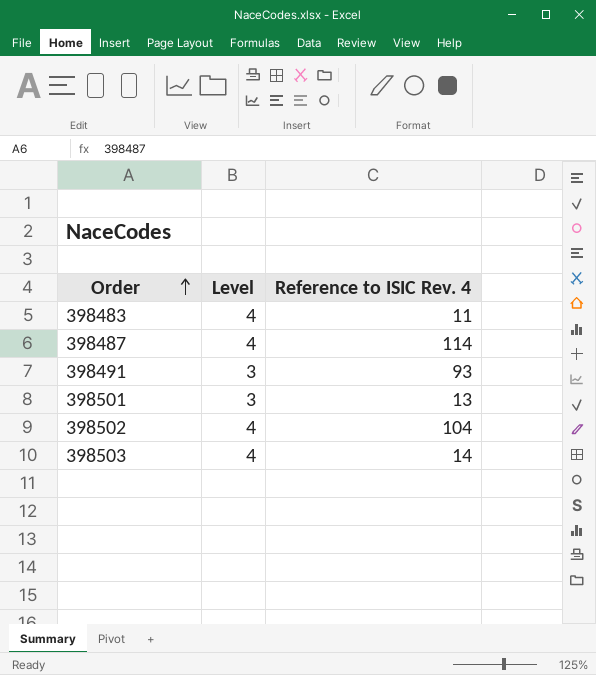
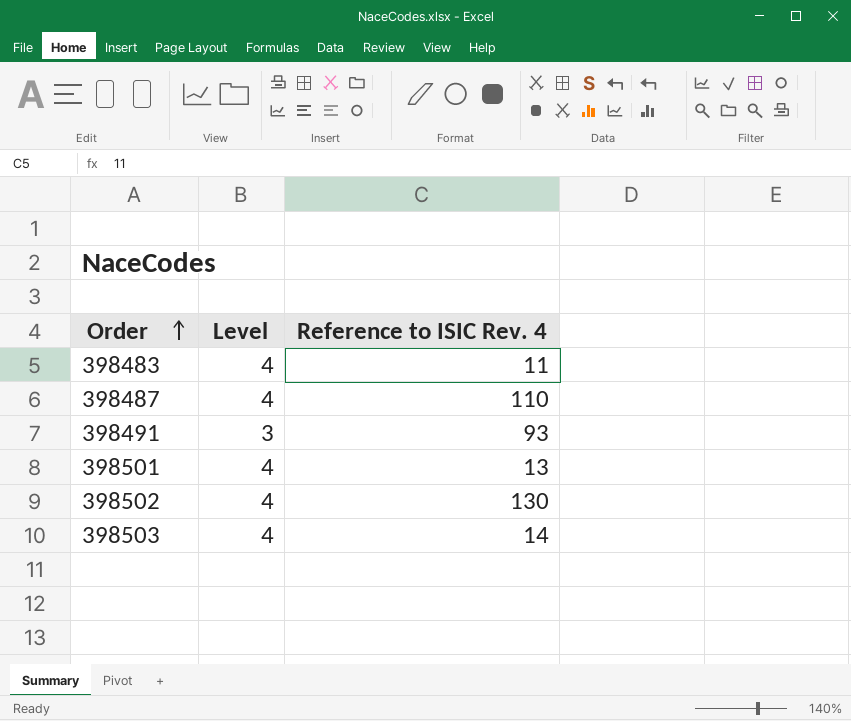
398487 | Reference to ISIC Rev. 4: 114 -> 110
398501 | Level: 3 -> 4
398502 | Reference to ISIC Rev. 4: 104 -> 130

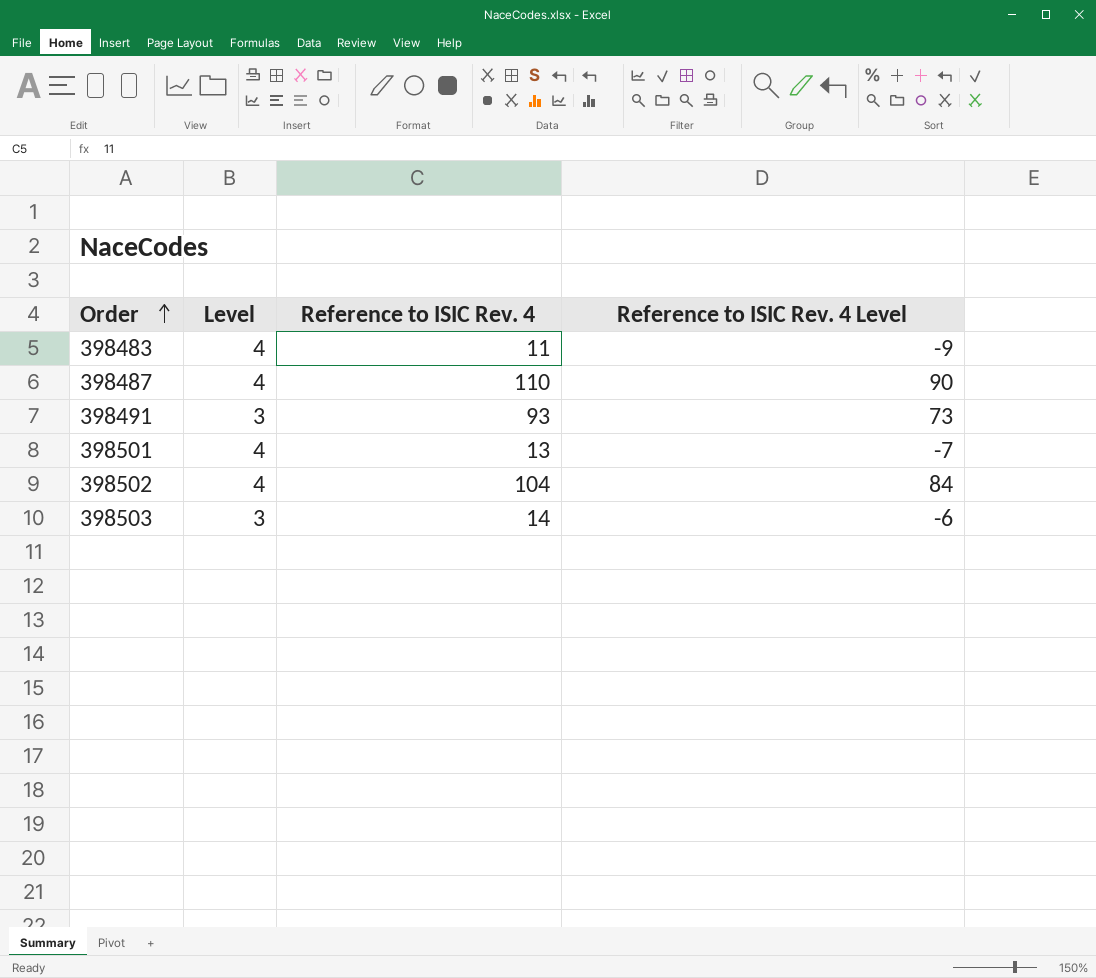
column Reference to ISIC Rev. 4 Level | formula: none -> [Reference to ISIC Rev. 4] - 20
398502 | Reference to ISIC Rev. 4: 130 -> 104
398503 | Level: 4 -> 3

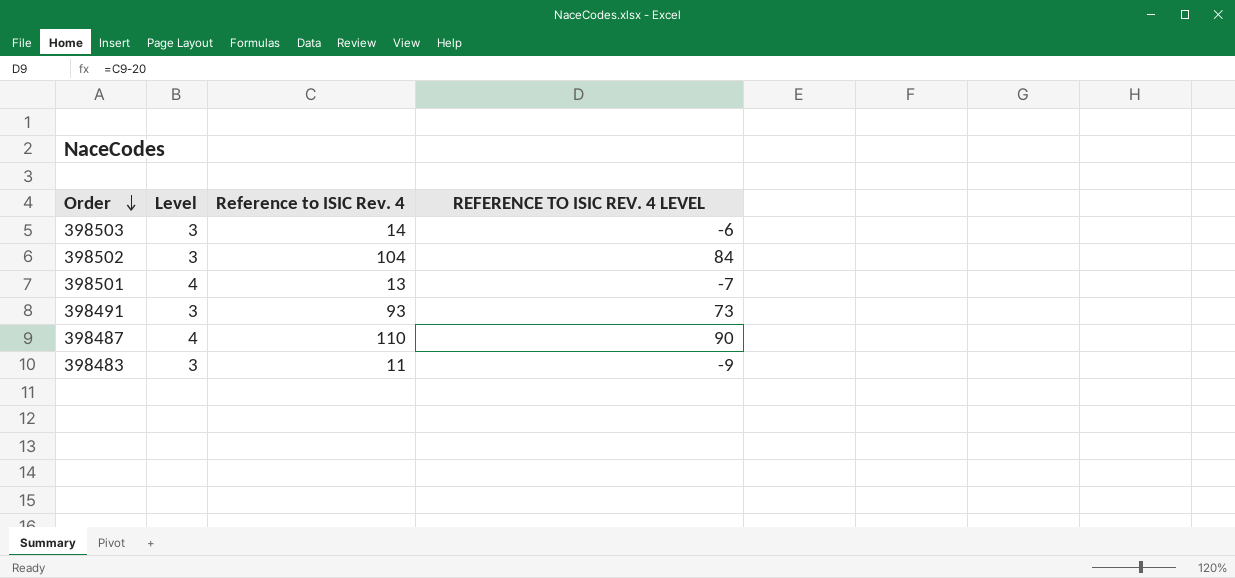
row order: Order ascending -> Order descending
column name: Reference to ISIC Rev. 4 Level -> REFERENCE TO ISIC REV. 4 LEVEL
398502 | Level: 4 -> 3
398483 | Level: 4 -> 3

